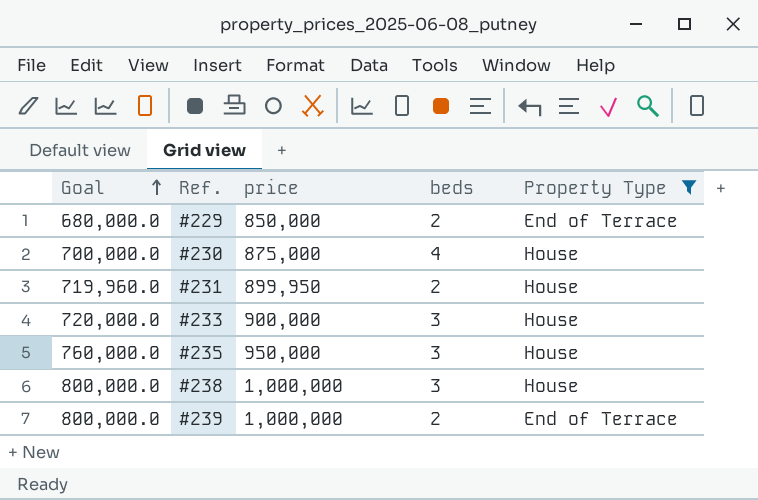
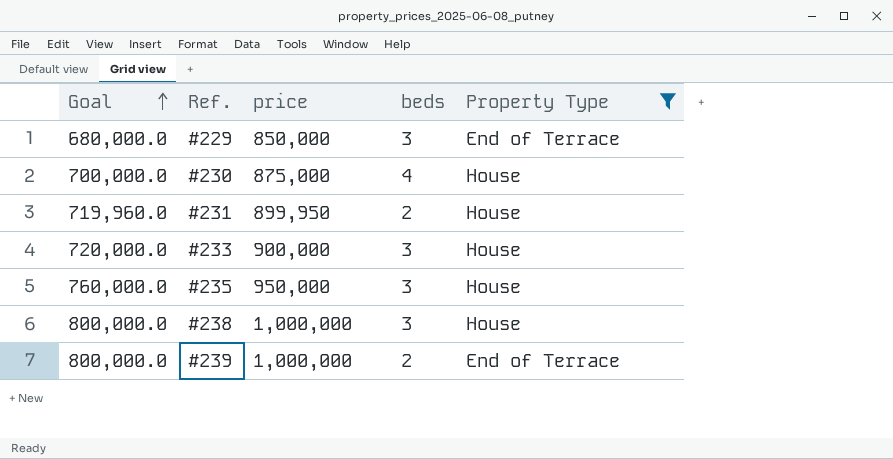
#229 | beds: 2 -> 3

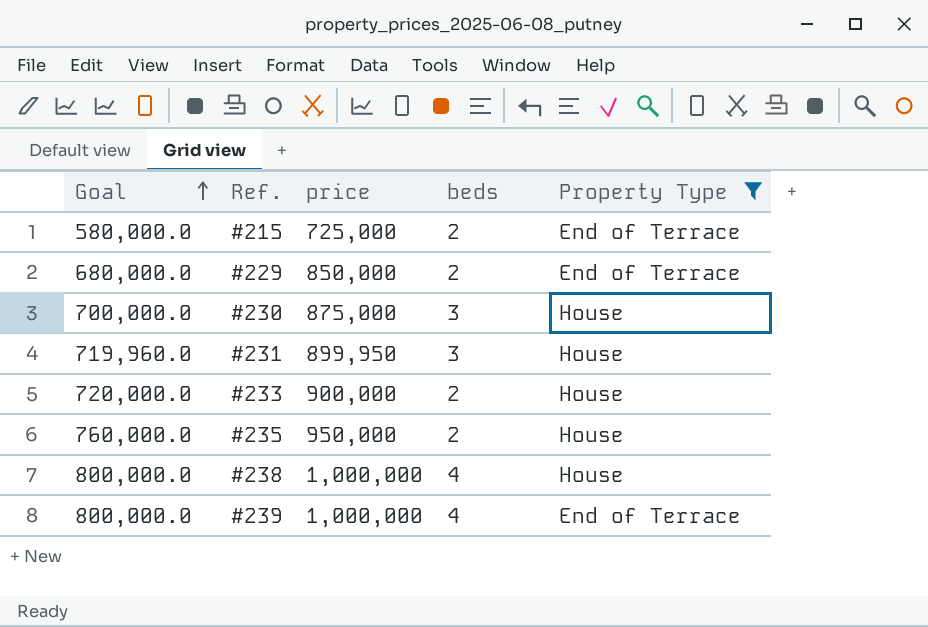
row #215: none -> 580,000.0 | 725,000 | 2 | End of Terrace
#229 | beds: 3 -> 2
#230 | beds: 4 -> 3
#231 | beds: 2 -> 3
#233 | beds: 3 -> 2
#235 | beds: 3 -> 2
#238 | beds: 3 -> 4
#239 | beds: 2 -> 4

